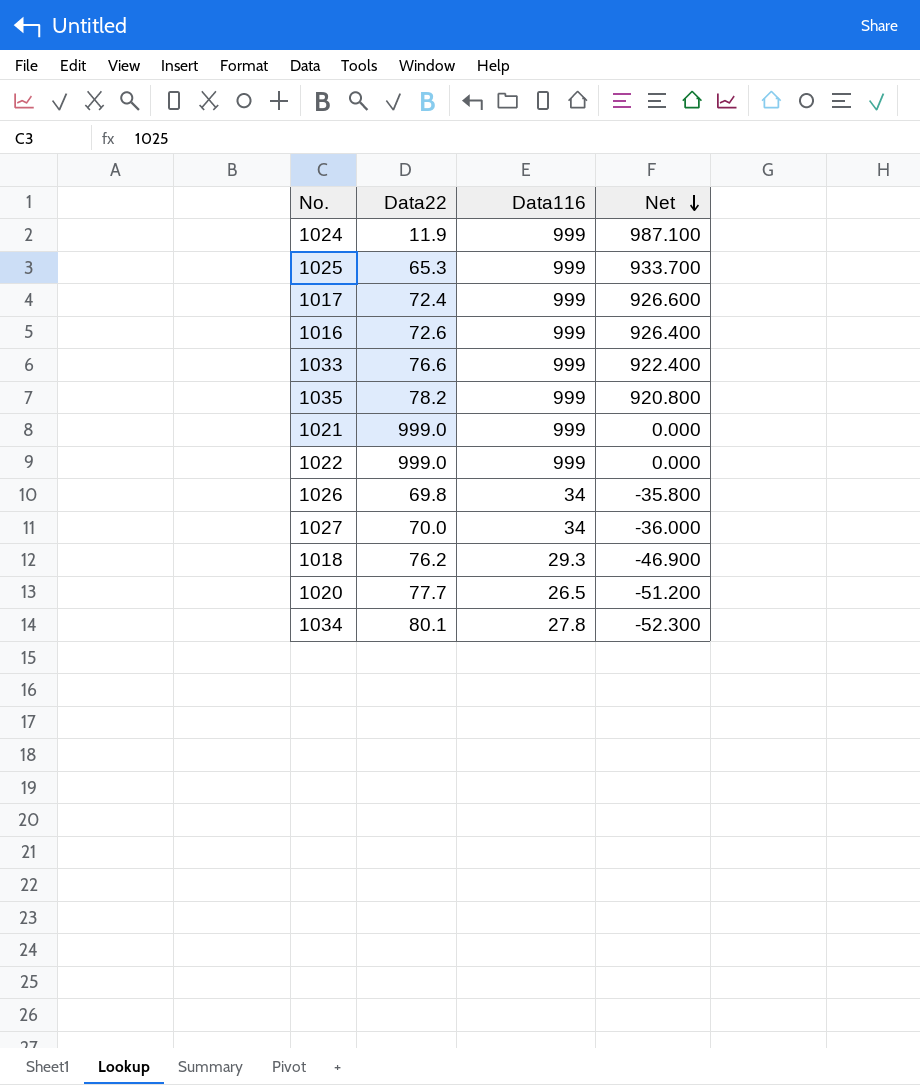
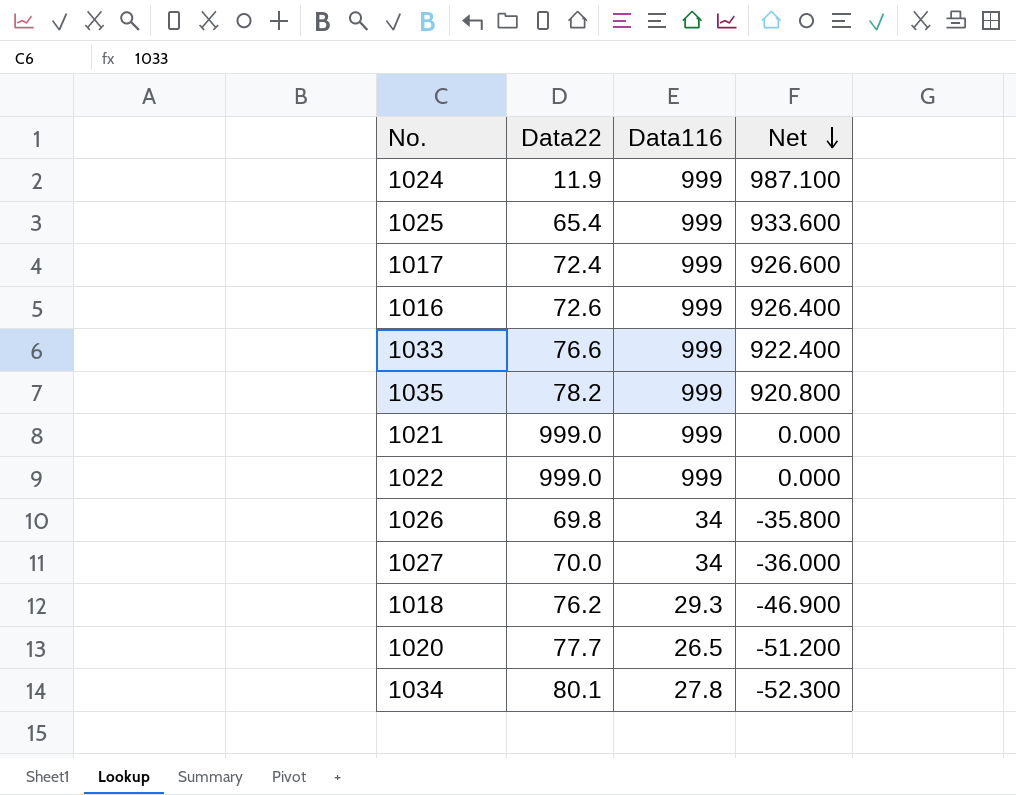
1025 | Data22: 65.3 -> 65.4
1025 | Net: 933.700 -> 933.600

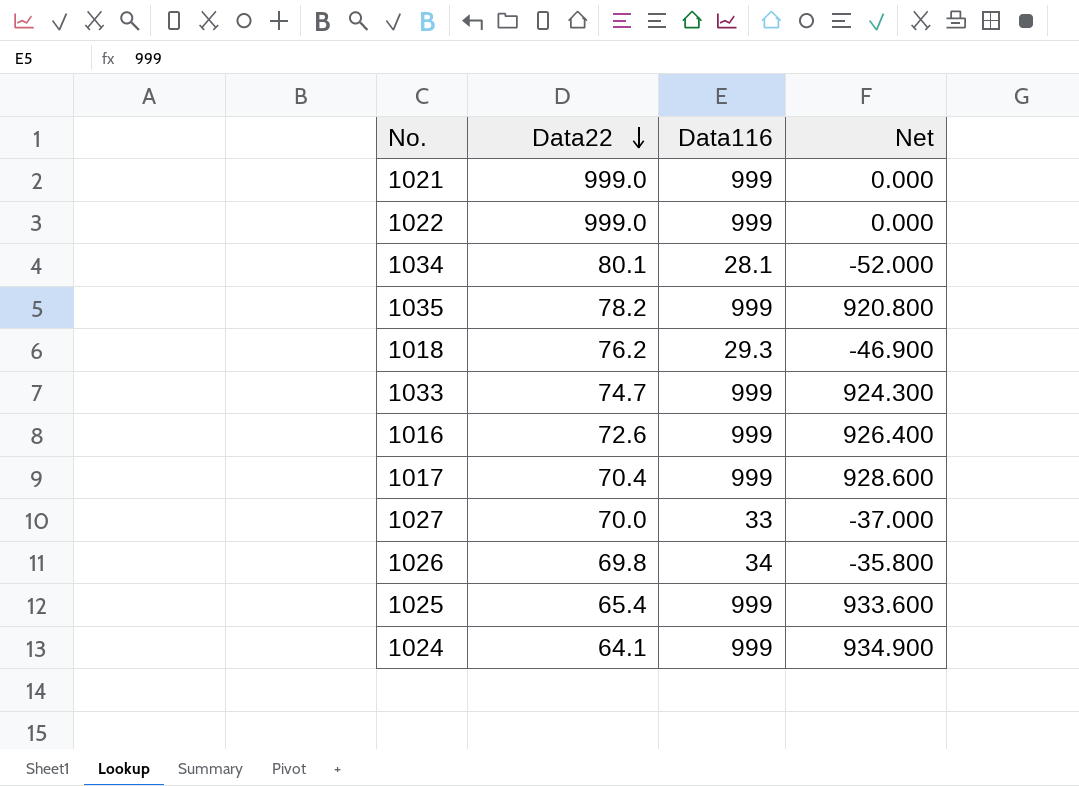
row order: Net descending -> Data22 descending
row 1020: 77.7 | 26.5 | -51.200 -> none
1034 | Data116: 27.8 -> 28.1
1034 | Net: -52.300 -> -52.000
1033 | Data22: 76.6 -> 74.7
1033 | Net: 922.400 -> 924.300
1017 | Data22: 72.4 -> 70.4
1017 | Net: 926.600 -> 928.600
1027 | Data116: 34 -> 33
1027 | Net: -36.000 -> -37.000
1024 | Data22: 11.9 -> 64.1
1024 | Net: 987.100 -> 934.900

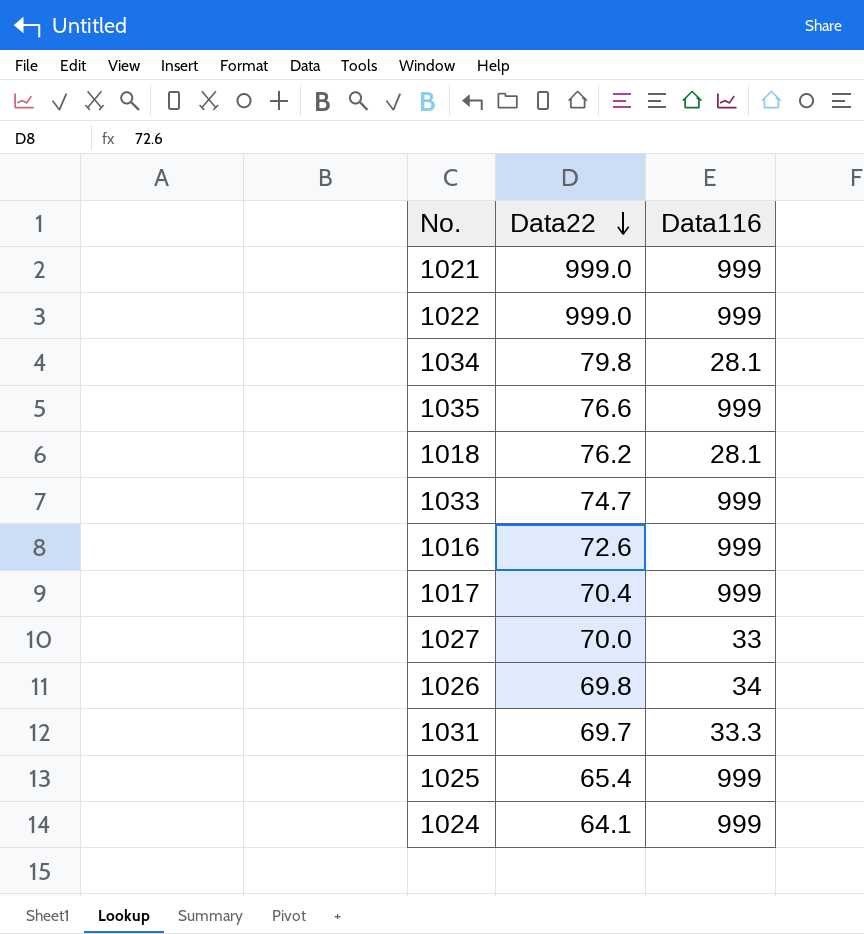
column Net | formula: [Data116] - [Data22] -> none
1034 | Data22: 80.1 -> 79.8
1035 | Data22: 78.2 -> 76.6
1018 | Data116: 29.3 -> 28.1
row 1031: none -> 69.7 | 33.3

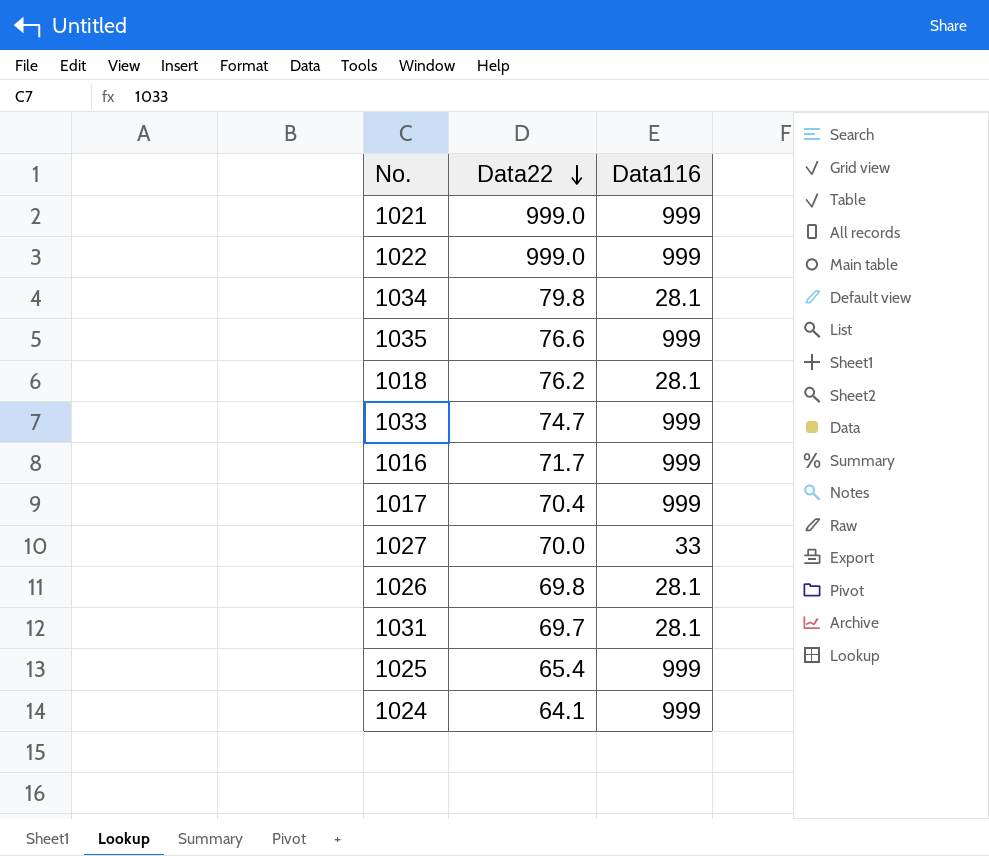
1016 | Data22: 72.6 -> 71.7
1026 | Data116: 34 -> 28.1
1031 | Data116: 33.3 -> 28.1

